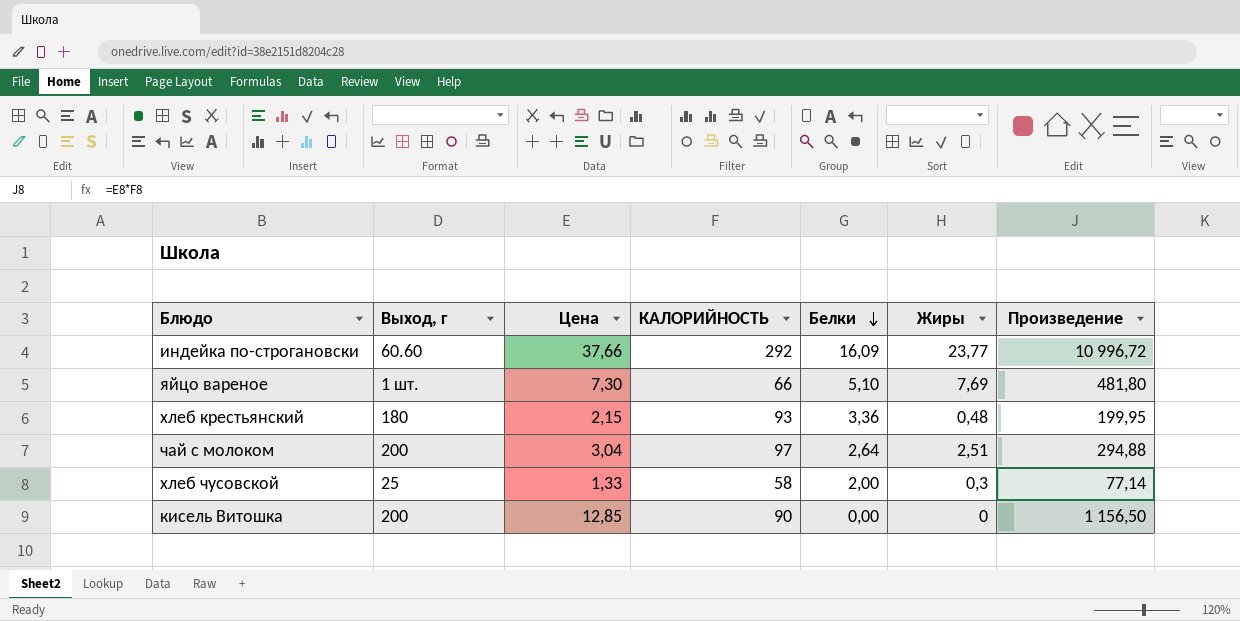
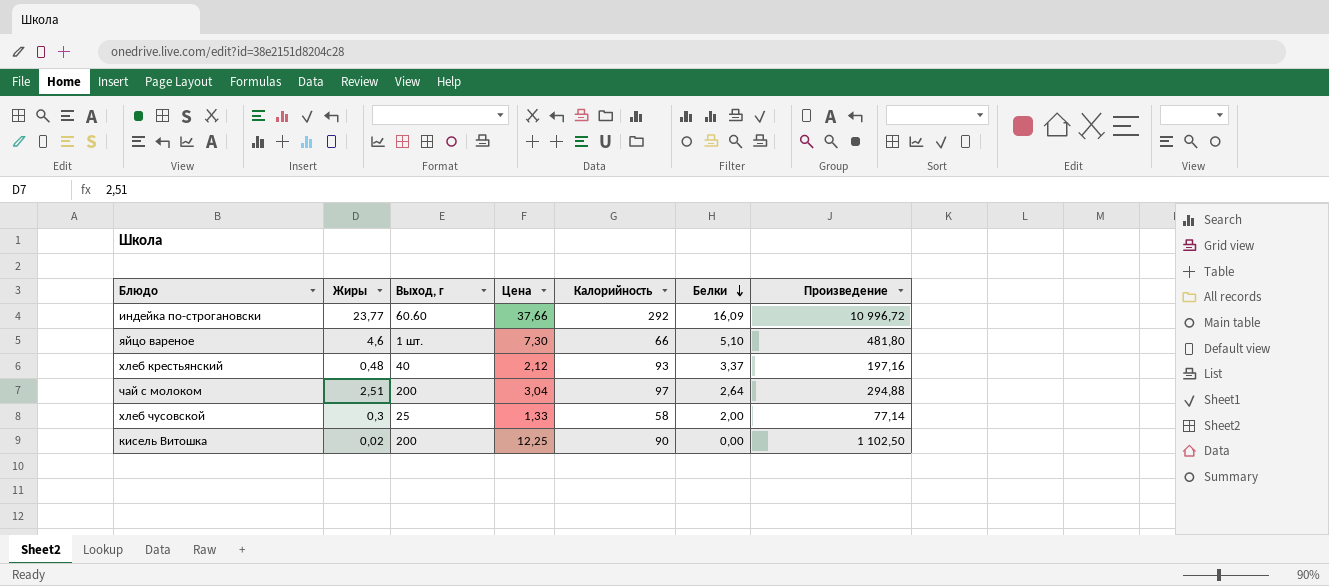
column Жиры | position: 6 -> 2
column name: КАЛОРИЙНОСТЬ -> Калорийность
яйцо вареное | Жиры: 7,69 -> 4,6
хлеб крестьянский | Выход, г: 180 -> 40
хлеб крестьянский | Цена: 2,15 -> 2,12
хлеб крестьянский | Белки: 3,36 -> 3,37
хлеб крестьянский | Произведение: 199,95 -> 197,16
кисель Витошка | Жиры: 0 -> 0,02
кисель Витошка | Цена: 12,85 -> 12,25
кисель Витошка | Произведение: 1 156,50 -> 1 102,50

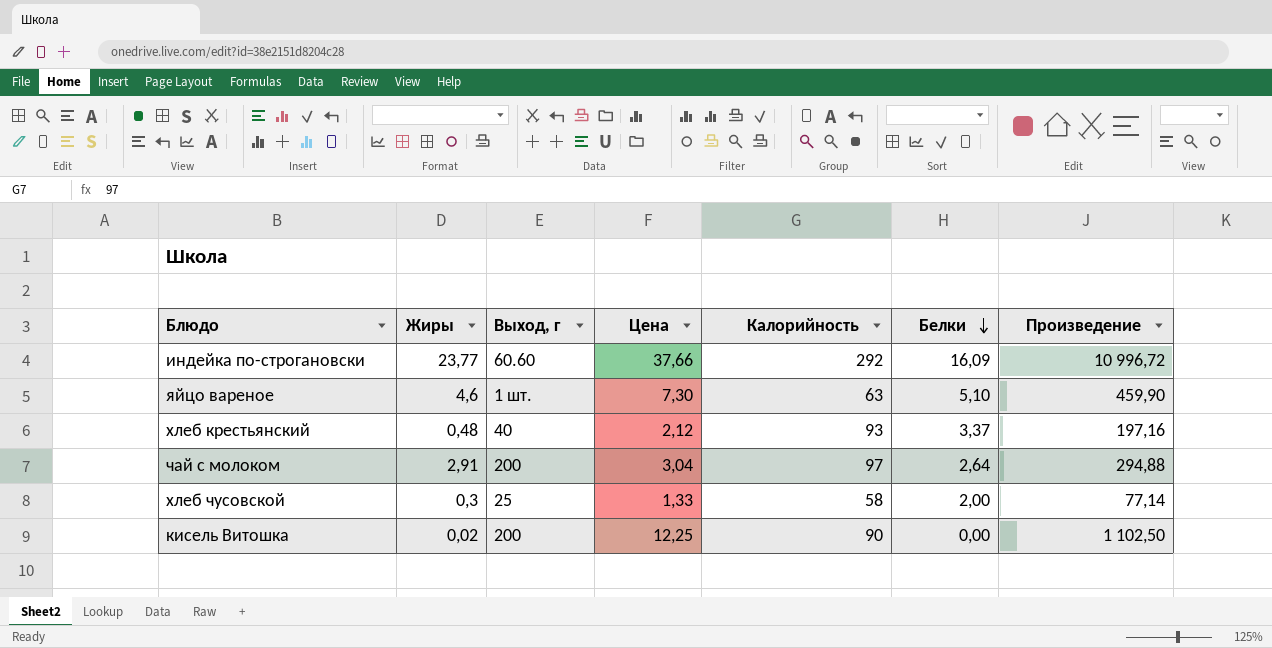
яйцо вареное | Калорийность: 66 -> 63
яйцо вареное | Произведение: 481,80 -> 459,90
чай с молоком | Жиры: 2,51 -> 2,91

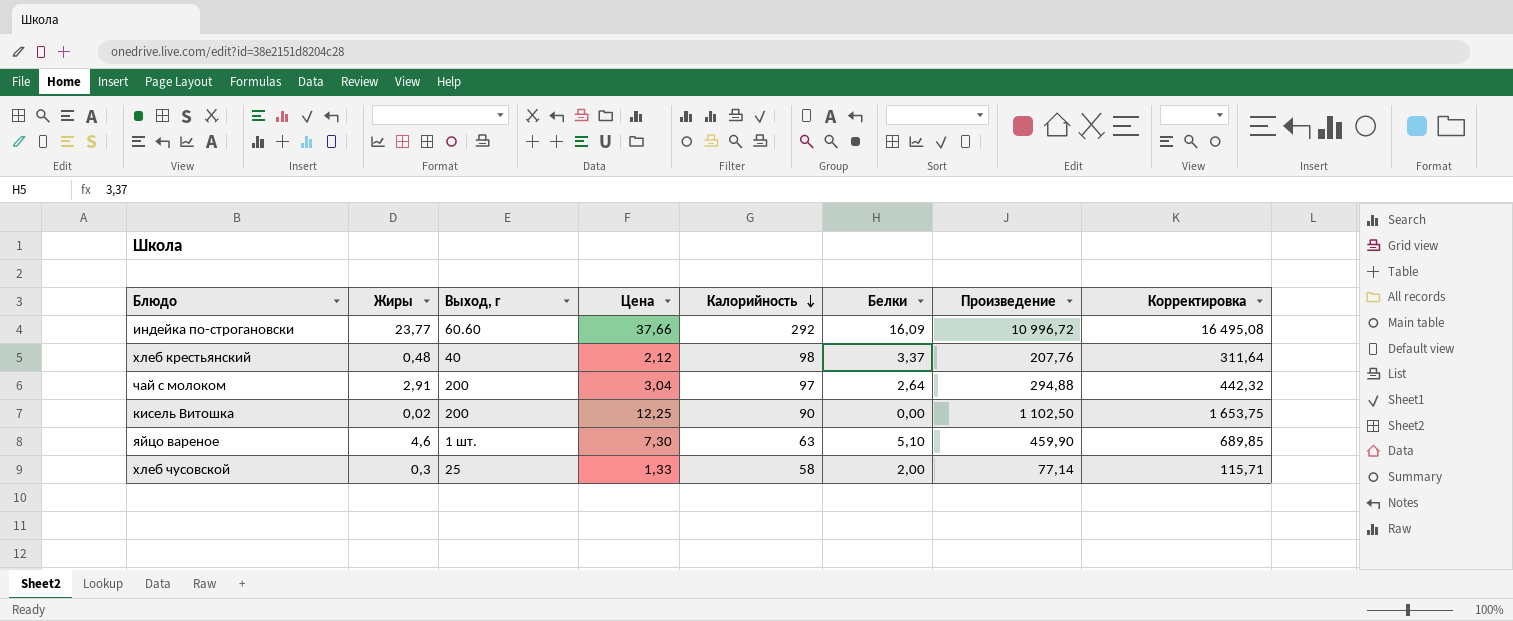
row order: Белки descending -> Калорийность descending
column Корректировка | formula: none -> [Произведение] * 1,5
хлеб крестьянский | Калорийность: 93 -> 98
хлеб крестьянский | Произведение: 197,16 -> 207,76

